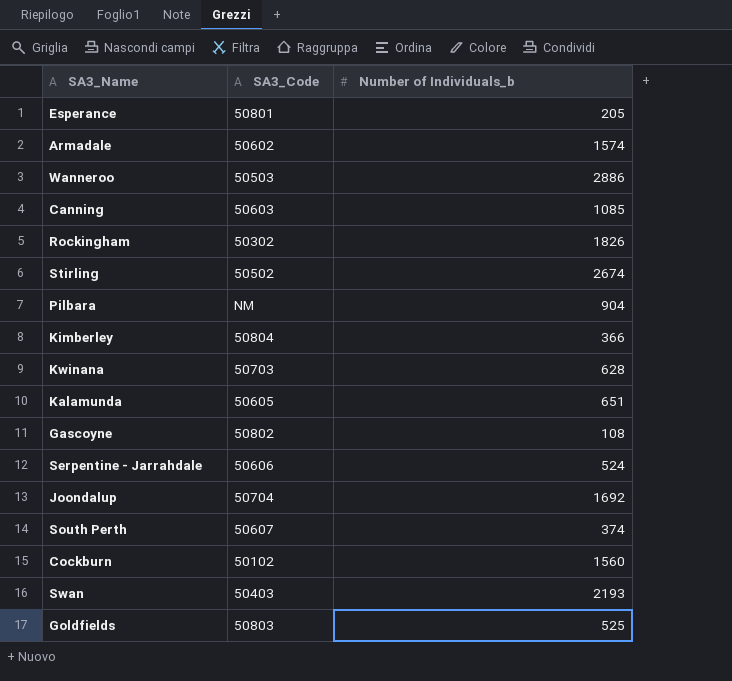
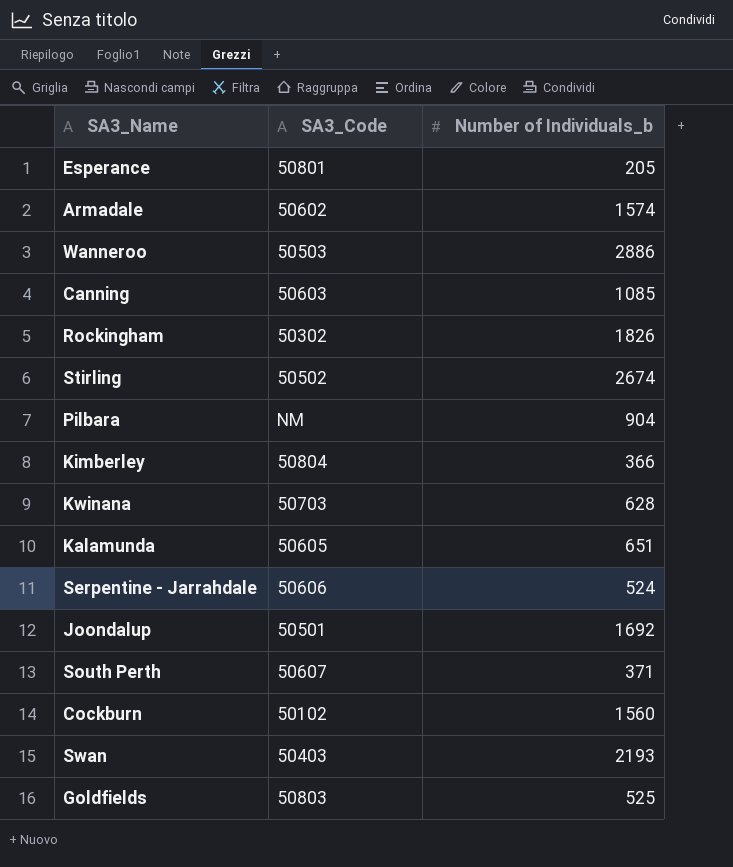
row Gascoyne: 50802 | 108 -> none
Joondalup | SA3_Code: 50704 -> 50501
South Perth | Number of Individuals_b: 374 -> 371

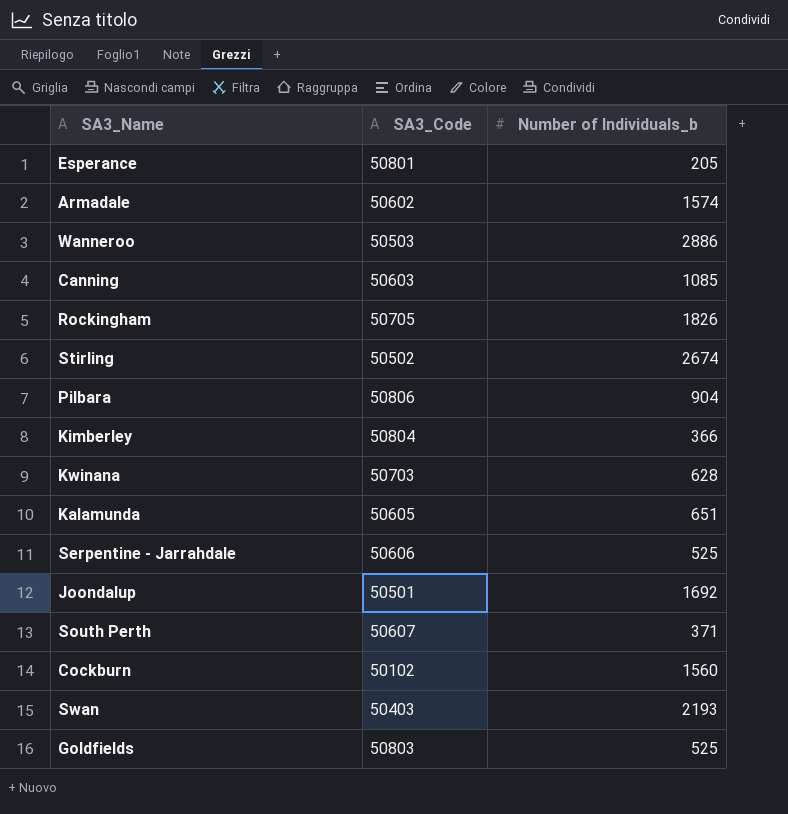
Rockingham | SA3_Code: 50302 -> 50705
Pilbara | SA3_Code: NM -> 50806
Serpentine - Jarrahdale | Number of Individuals_b: 524 -> 525

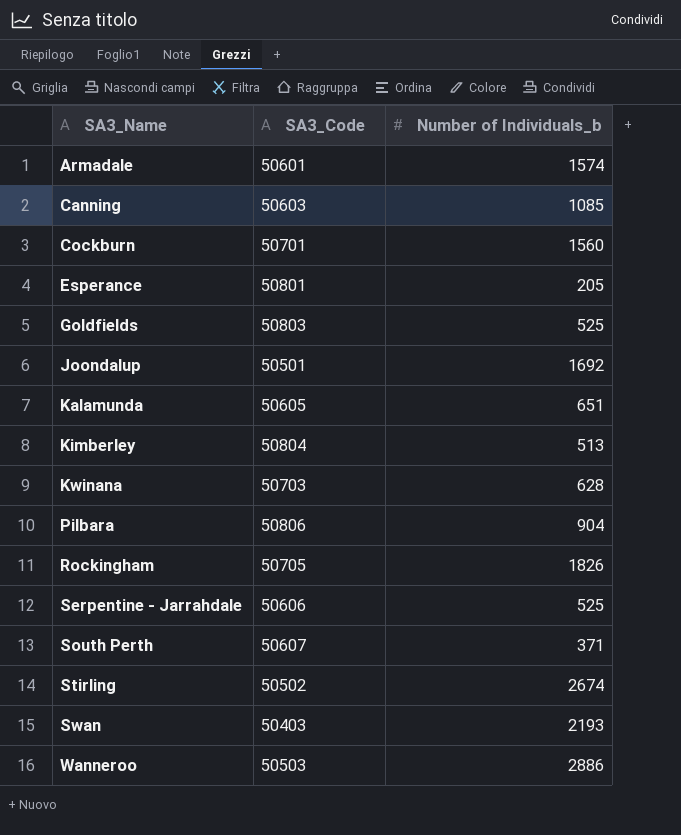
row order: none -> SA3_Name ascending
Armadale | SA3_Code: 50602 -> 50601
Cockburn | SA3_Code: 50102 -> 50701
Kimberley | Number of Individuals_b: 366 -> 513

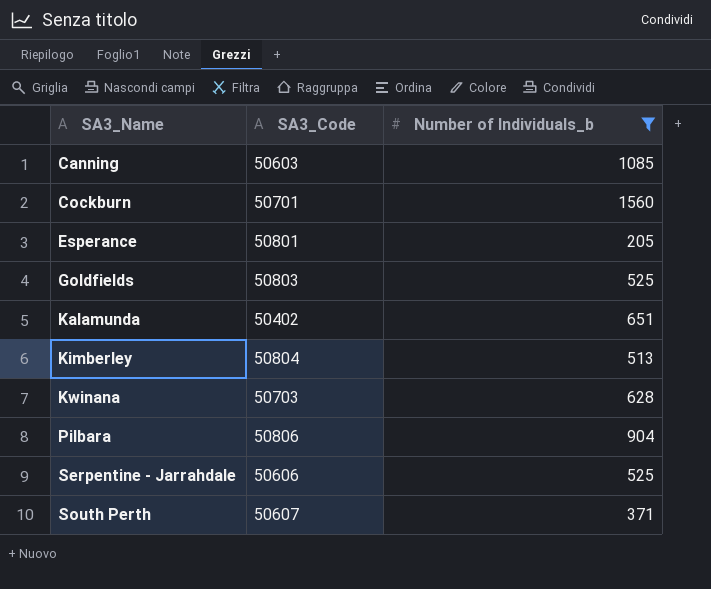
filter: none -> Number of Individuals_b <= 1560
Kalamunda | SA3_Code: 50605 -> 50402

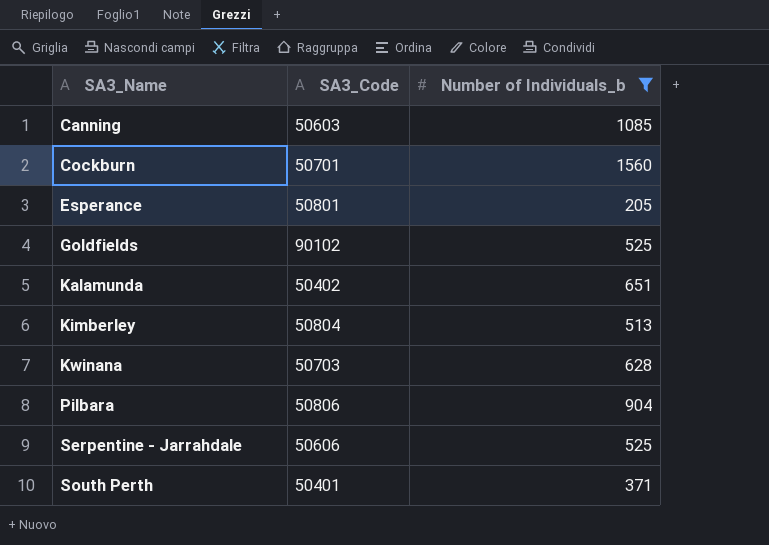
Goldfields | SA3_Code: 50803 -> 90102
South Perth | SA3_Code: 50607 -> 50401

